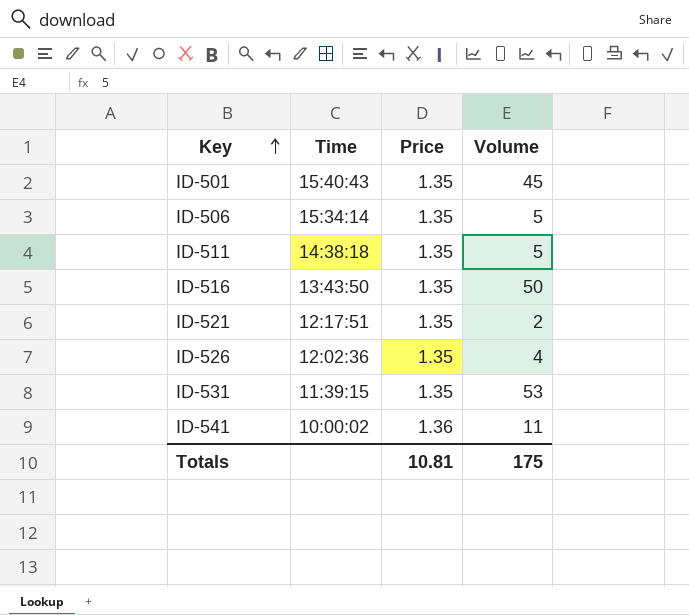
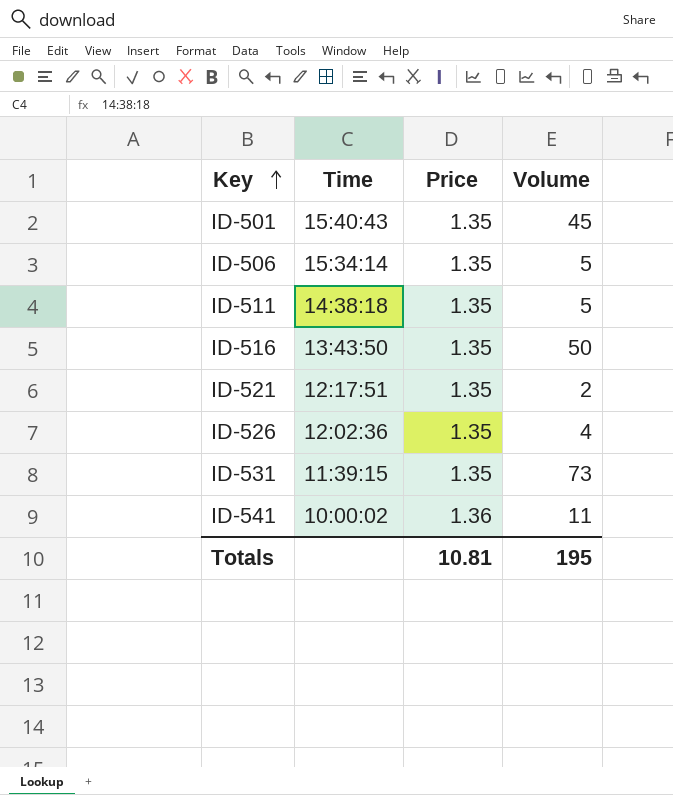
ID-531 | Volume: 53 -> 73
Totals | Volume: 175 -> 195

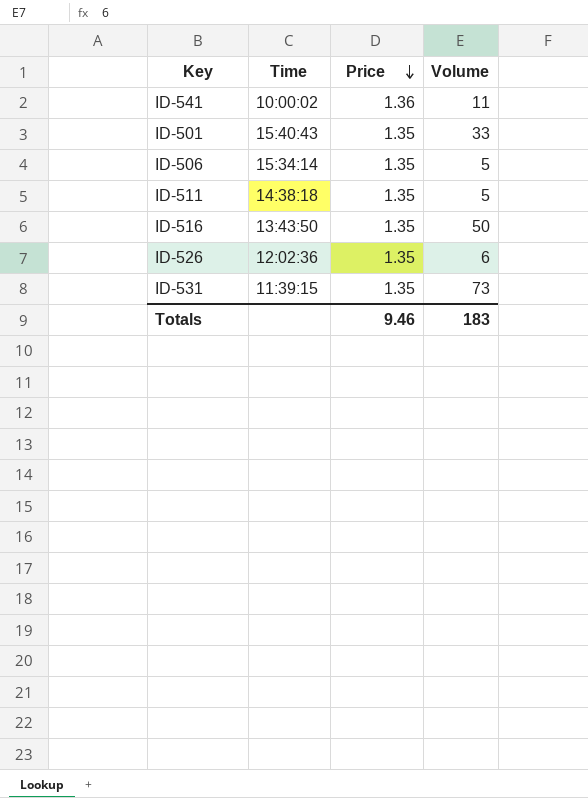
row order: Key ascending -> Price descending
row ID-521: 12:17:51 | 1.35 | 2 -> none
ID-501 | Volume: 45 -> 33
ID-526 | Volume: 4 -> 6
Totals | Price: 10.81 -> 9.46
Totals | Volume: 195 -> 183

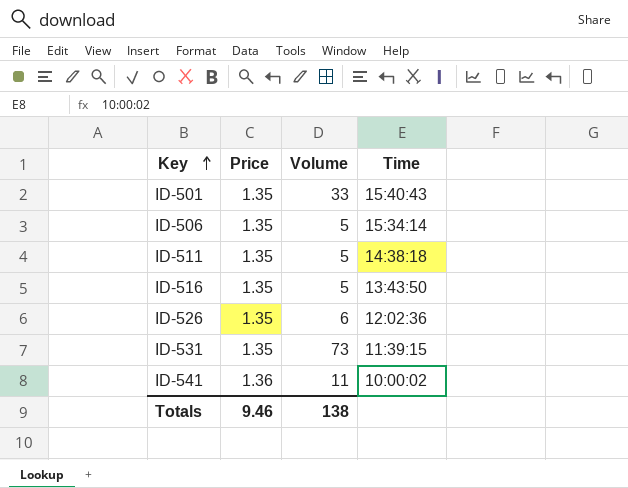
row order: Price descending -> Key ascending
column Time | position: 2 -> 4
ID-516 | Volume: 50 -> 5
Totals | Volume: 183 -> 138

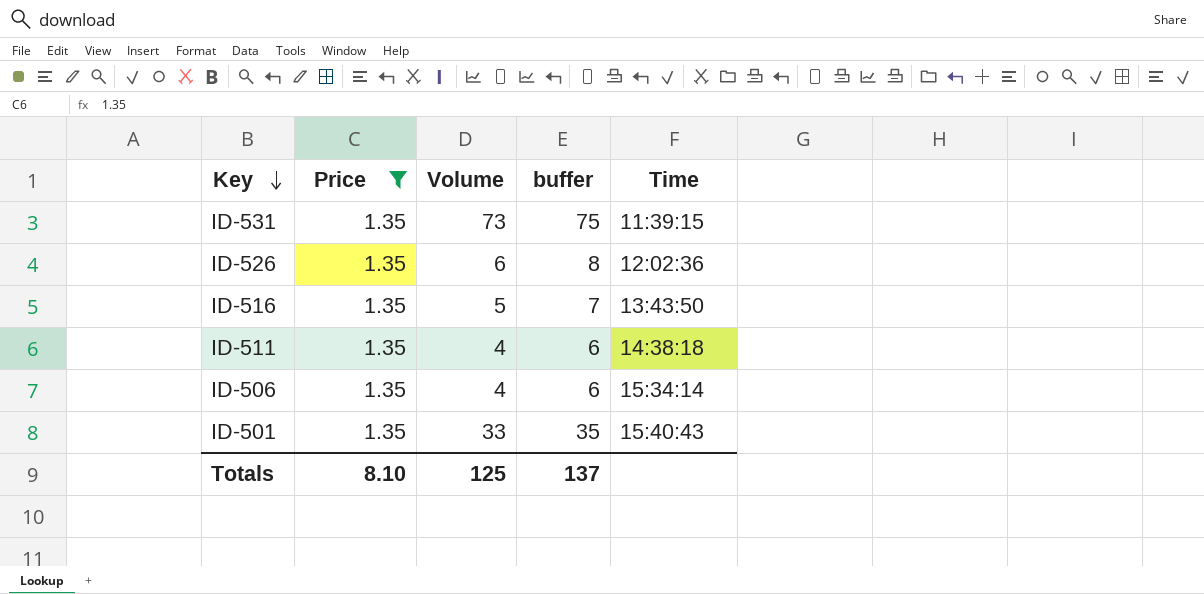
filter: none -> Price = 1.35
row order: Key ascending -> Key descending
column buffer | formula: none -> [Volume] + 2
ID-511 | Volume: 5 -> 4
ID-506 | Volume: 5 -> 4
Totals | Price: 9.46 -> 8.10
Totals | Volume: 138 -> 125

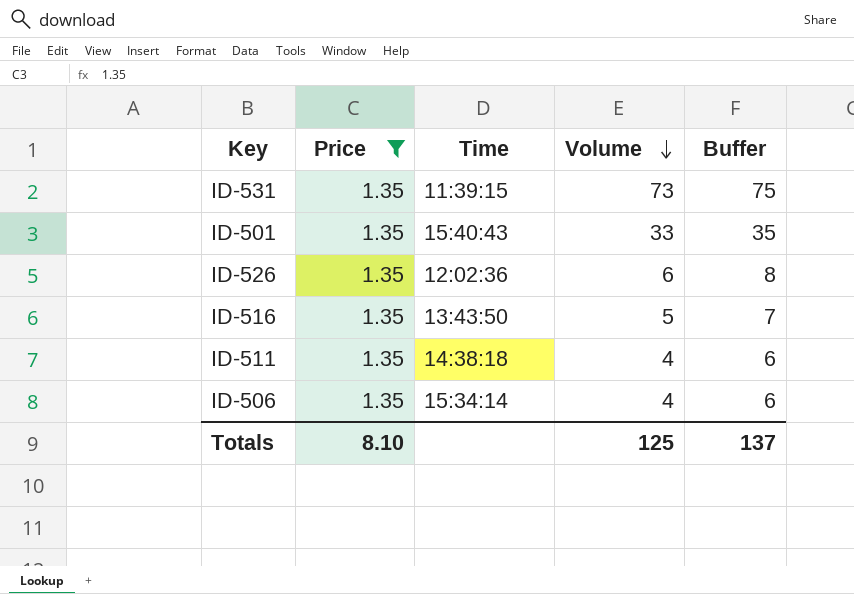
row order: Key descending -> Volume descending
column Time | position: 5 -> 3
column name: buffer -> Buffer

